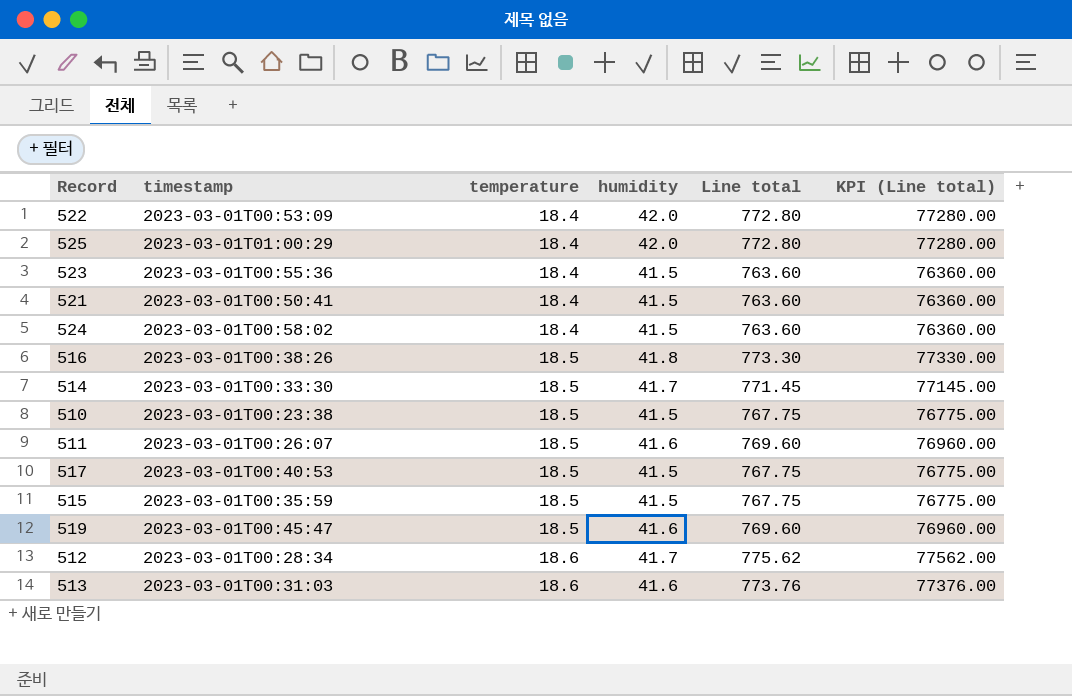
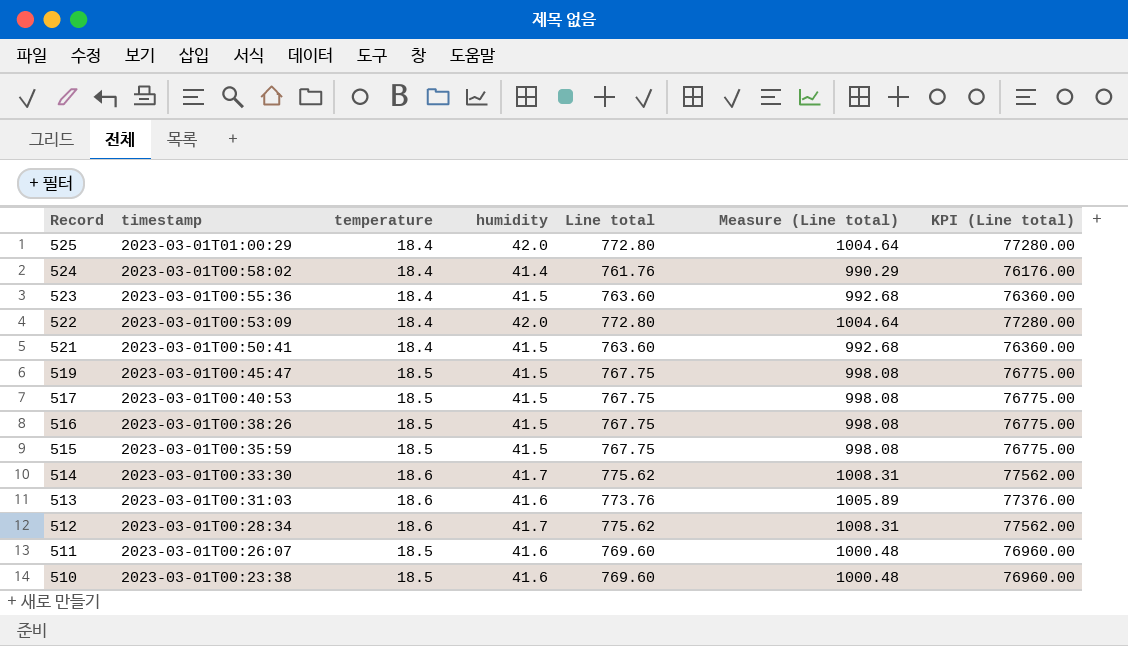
row order: temperature ascending -> Record descending
column Measure (Line total) | formula: none -> [Line total] * 1.3
524 | humidity: 41.5 -> 41.4
524 | Line total: 763.60 -> 761.76
524 | KPI (Line total): 76360.00 -> 76176.00
519 | humidity: 41.6 -> 41.5
519 | Line total: 769.60 -> 767.75
519 | KPI (Line total): 76960.00 -> 76775.00
516 | humidity: 41.8 -> 41.5
516 | Line total: 773.30 -> 767.75
516 | KPI (Line total): 77330.00 -> 76775.00
514 | temperature: 18.5 -> 18.6
514 | Line total: 771.45 -> 775.62
514 | KPI (Line total): 77145.00 -> 77562.00
510 | humidity: 41.5 -> 41.6
510 | Line total: 767.75 -> 769.60
510 | KPI (Line total): 76775.00 -> 76960.00

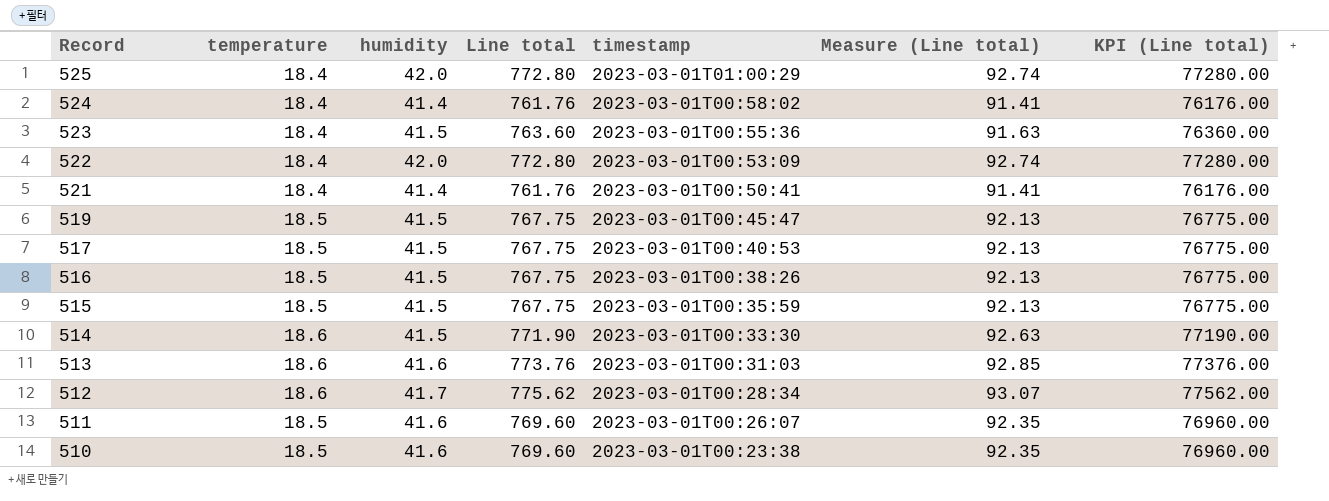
column timestamp | position: 2 -> 5
column Measure (Line total) | formula: [Line total] * 1.3 -> [Line total] * 0.12
521 | humidity: 41.5 -> 41.4
521 | Line total: 763.60 -> 761.76
521 | KPI (Line total): 76360.00 -> 76176.00
514 | humidity: 41.7 -> 41.5
514 | Line total: 775.62 -> 771.90
514 | KPI (Line total): 77562.00 -> 77190.00

